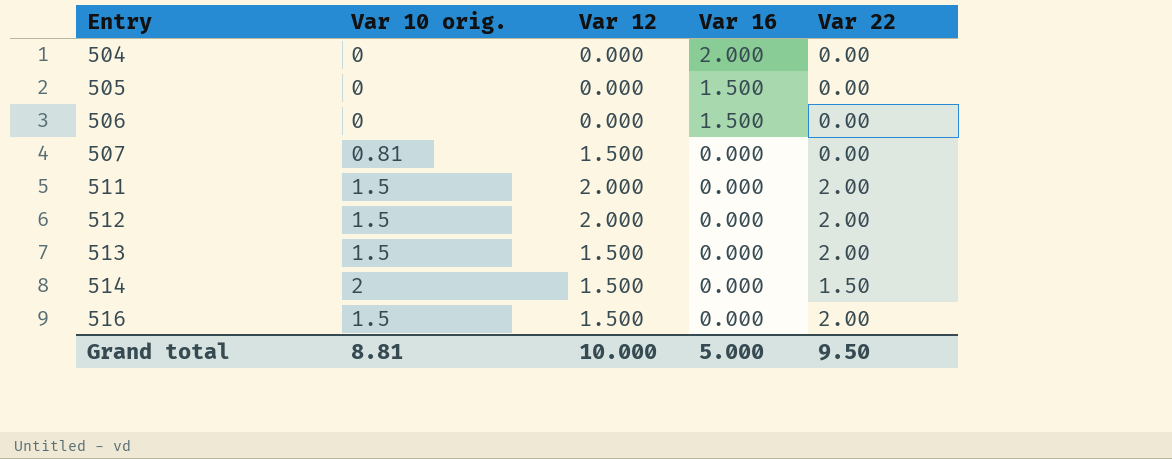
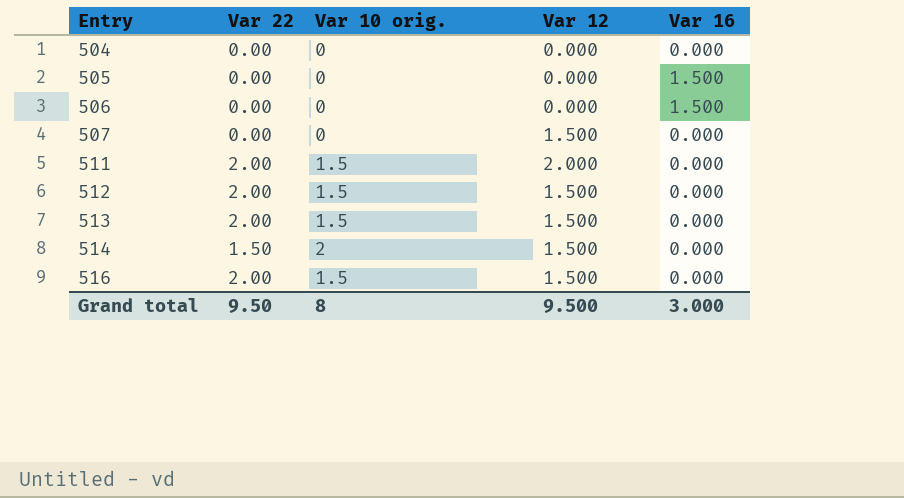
column Var 22 | position: 5 -> 2
504 | Var 16: 2.000 -> 0.000
507 | Var 10 orig.: 0.81 -> 0
512 | Var 12: 2.000 -> 1.500
Grand total | Var 10 orig.: 8.81 -> 8
Grand total | Var 12: 10.000 -> 9.500
Grand total | Var 16: 5.000 -> 3.000

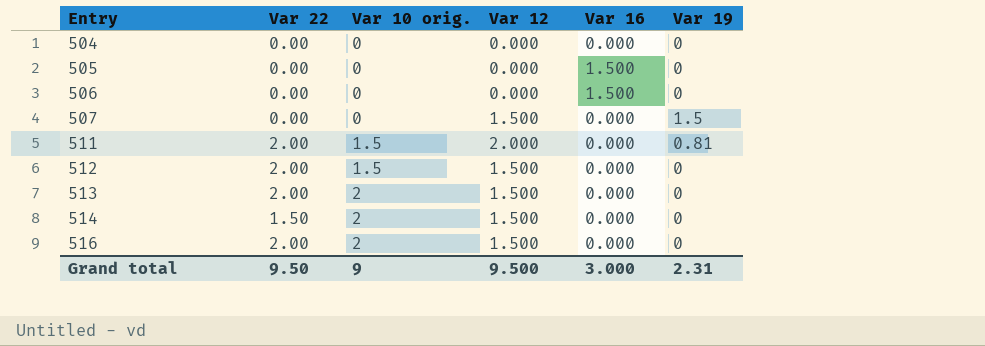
column Var 19 | position: none -> 6
513 | Var 10 orig.: 1.5 -> 2
516 | Var 10 orig.: 1.5 -> 2
Grand total | Var 10 orig.: 8 -> 9

